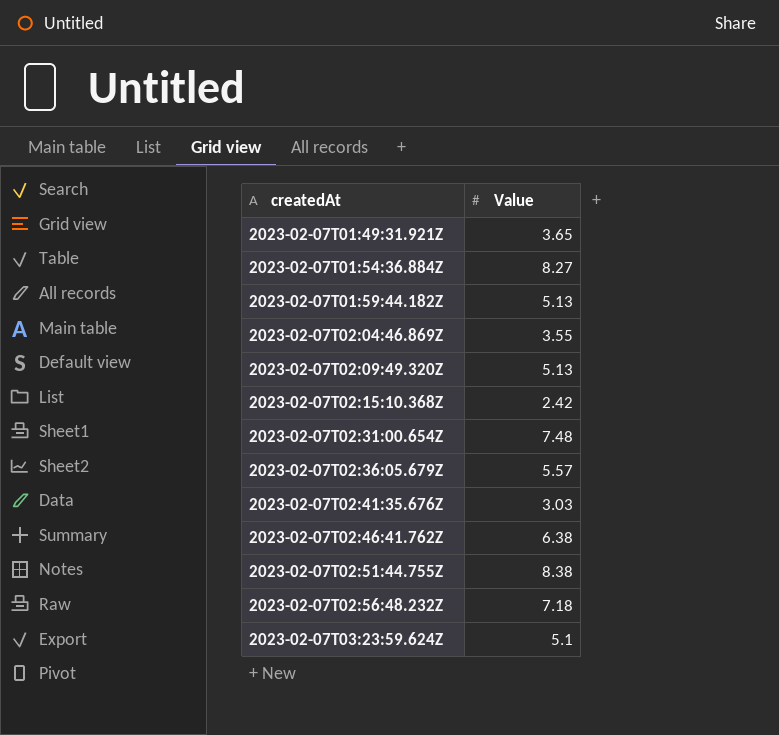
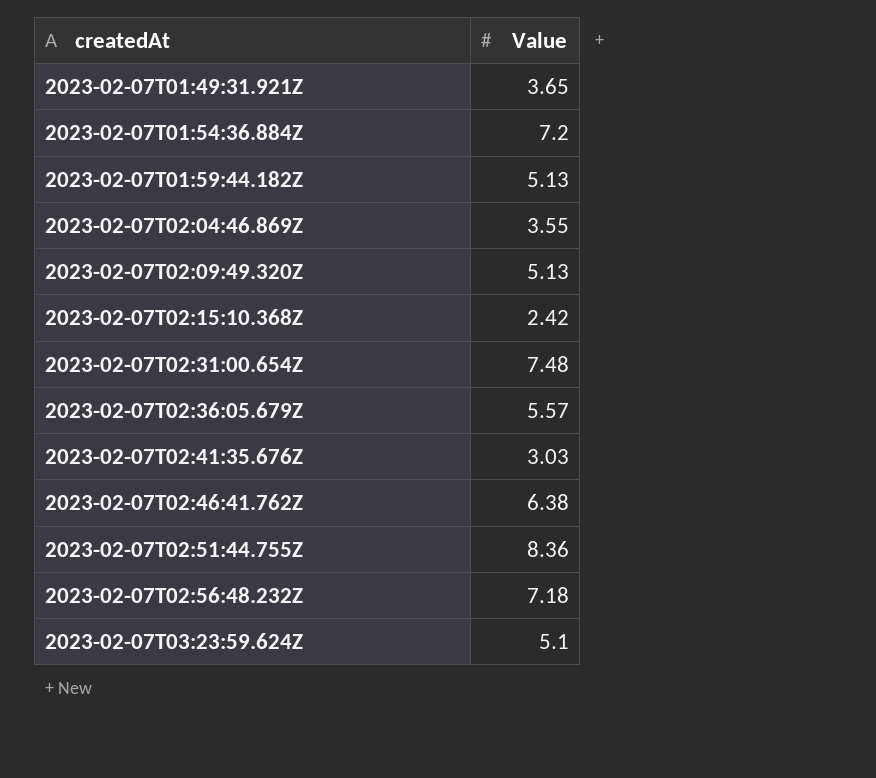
2023-02-07T01:54:36.884Z | Value: 8.27 -> 7.2
2023-02-07T02:51:44.755Z | Value: 8.38 -> 8.36

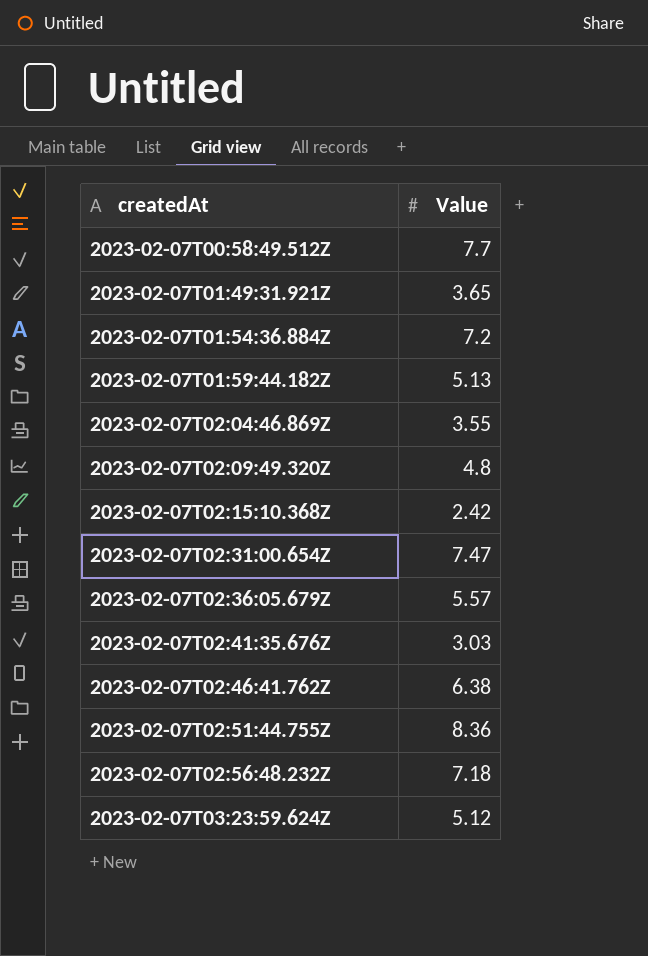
row 2023-02-07T00:58:49.512Z: none -> 7.7
2023-02-07T02:09:49.320Z | Value: 5.13 -> 4.8
2023-02-07T02:31:00.654Z | Value: 7.48 -> 7.47
2023-02-07T03:23:59.624Z | Value: 5.1 -> 5.12

